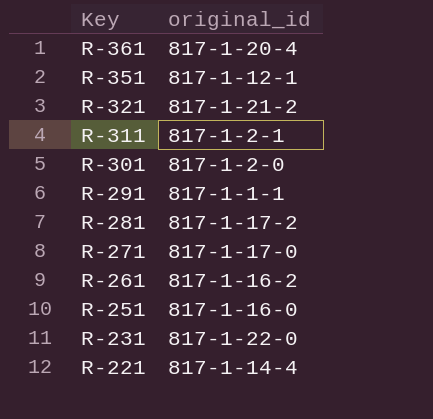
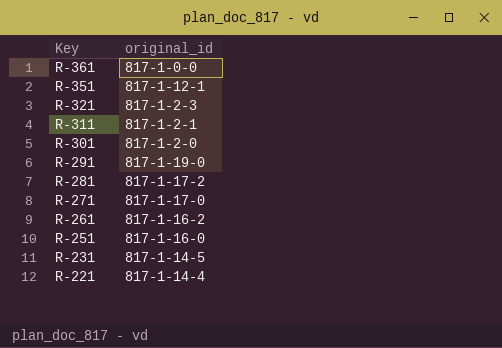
R-361 | original_id: 817-1-20-4 -> 817-1-0-0
R-321 | original_id: 817-1-21-2 -> 817-1-2-3
R-291 | original_id: 817-1-1-1 -> 817-1-19-0
R-231 | original_id: 817-1-22-0 -> 817-1-14-5

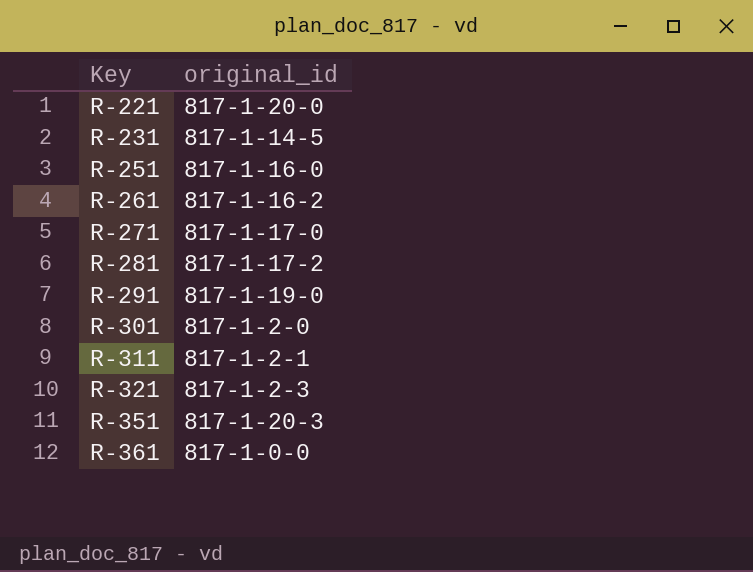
row order: Key descending -> Key ascending
R-221 | original_id: 817-1-14-4 -> 817-1-20-0
R-351 | original_id: 817-1-12-1 -> 817-1-20-3

